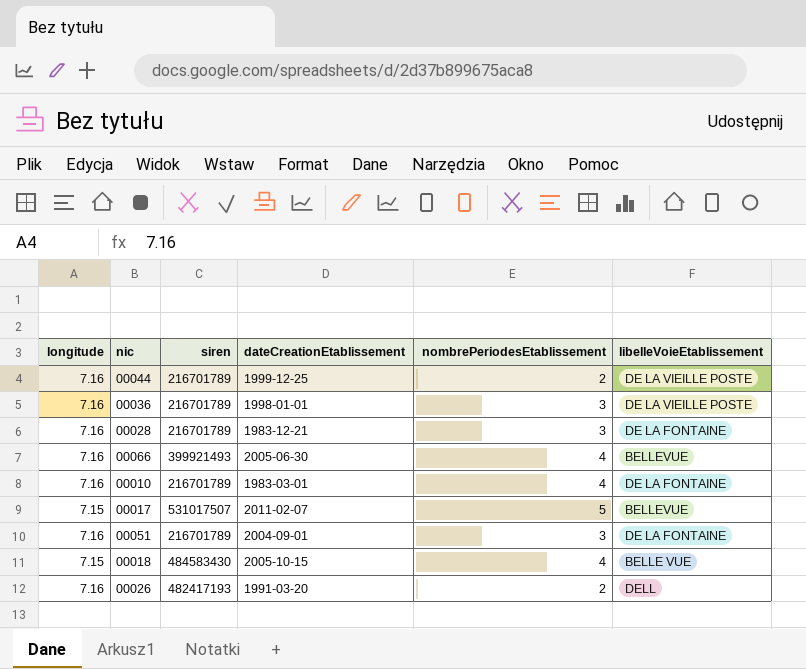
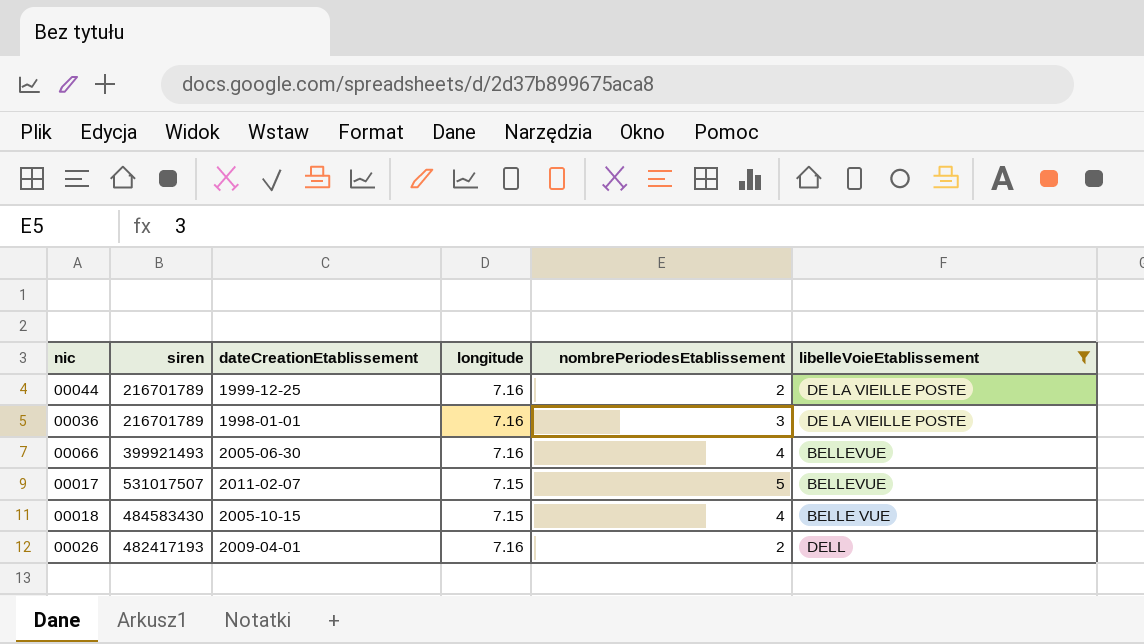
filter: none -> libelleVoieEtablissement != DE LA FONTAINE
column longitude | position: 1 -> 4
00026 | dateCreationEtablissement: 1991-03-20 -> 2009-04-01

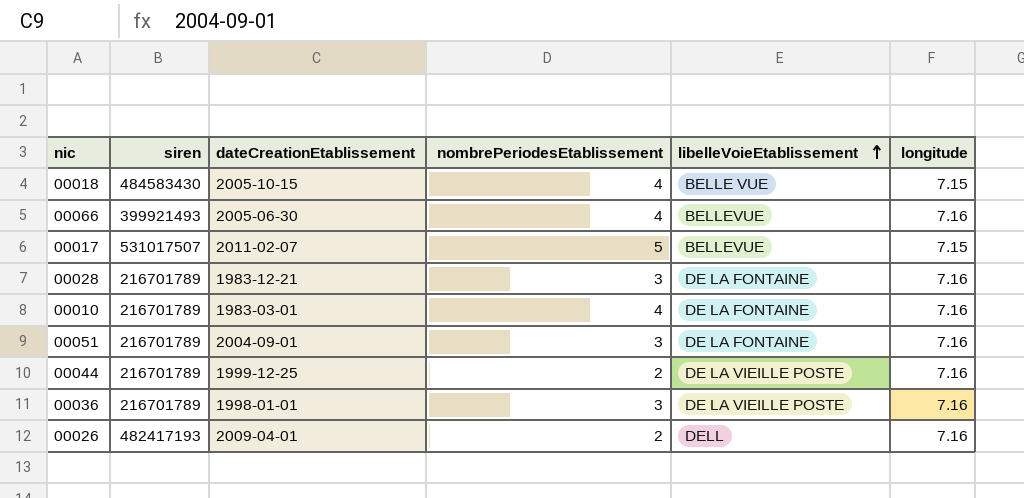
filter: libelleVoieEtablissement != DE LA FONTAINE -> none
row order: none -> libelleVoieEtablissement ascending
column longitude | position: 4 -> 6

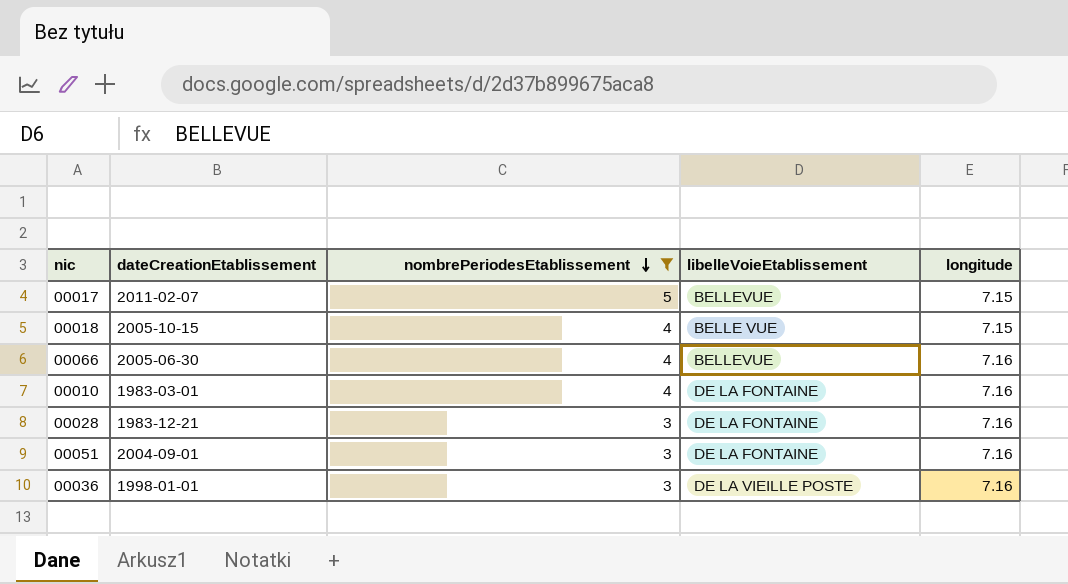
filter: none -> nombrePeriodesEtablissement != 2
row order: libelleVoieEtablissement ascending -> nombrePeriodesEtablissement descending
column siren | position: 2 -> none

